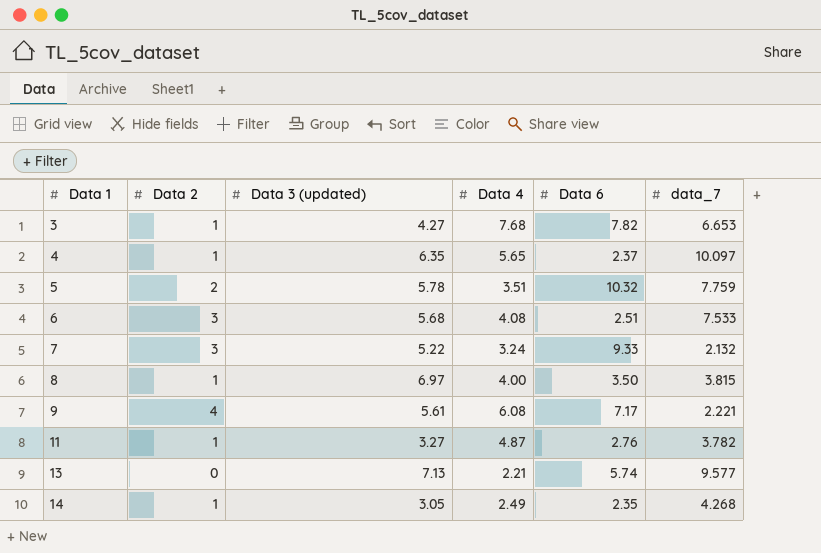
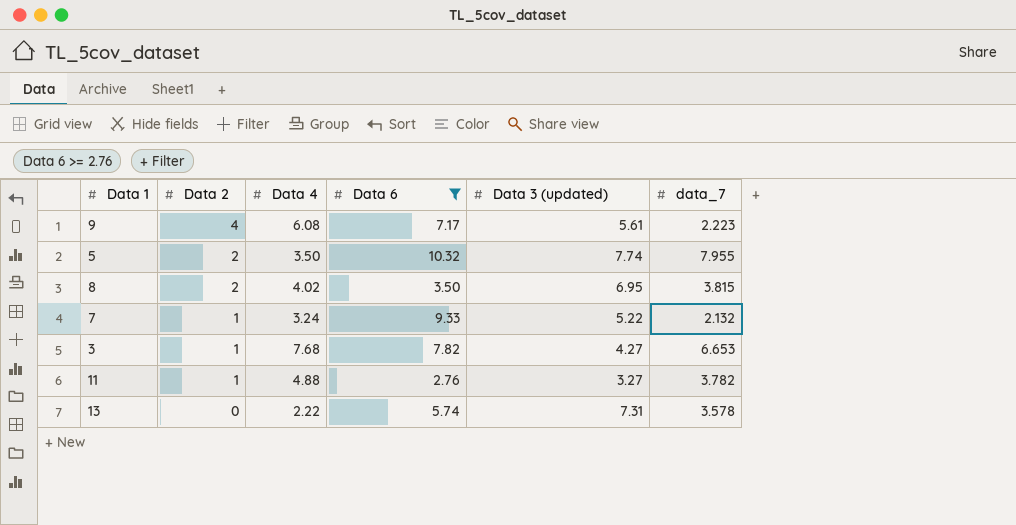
filter: none -> Data 6 >= 2.76
row order: Data 1 ascending -> Data 2 descending
column Data 3 (updated) | position: 3 -> 5
9 | data_7: 2.221 -> 2.223
5 | Data 4: 3.51 -> 3.50
5 | Data 3 (updated): 5.78 -> 7.74
5 | data_7: 7.759 -> 7.955
8 | Data 2: 1 -> 2
8 | Data 4: 4.00 -> 4.02
8 | Data 3 (updated): 6.97 -> 6.95
7 | Data 2: 3 -> 1
11 | Data 4: 4.87 -> 4.88
13 | Data 4: 2.21 -> 2.22
13 | Data 3 (updated): 7.13 -> 7.31
13 | data_7: 9.577 -> 3.578

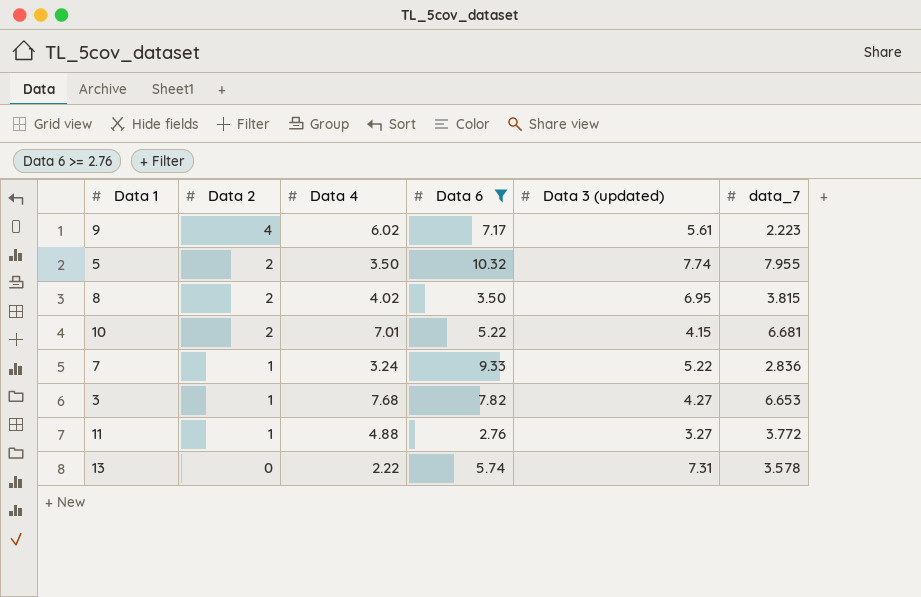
9 | Data 4: 6.08 -> 6.02
row 10: none -> 2 | 7.01 | 5.22 | 4.15 | 6.681
7 | data_7: 2.132 -> 2.836
11 | data_7: 3.782 -> 3.772

